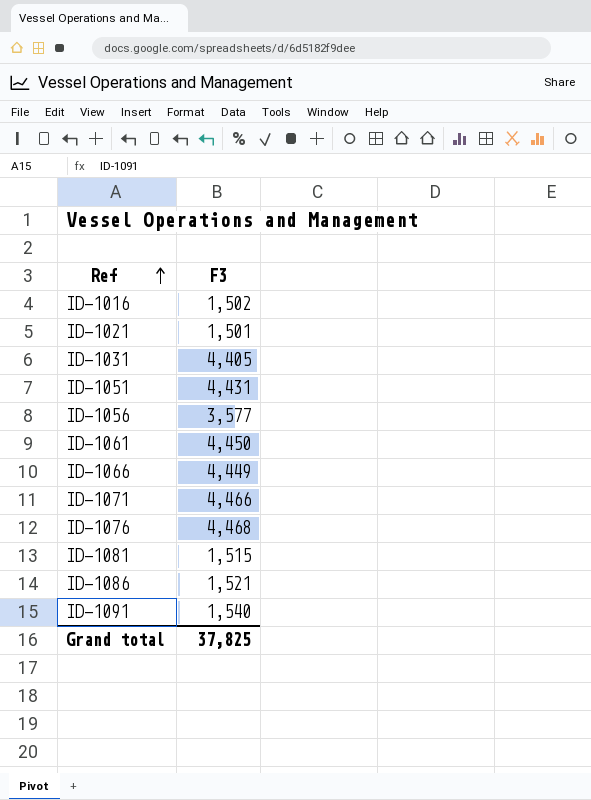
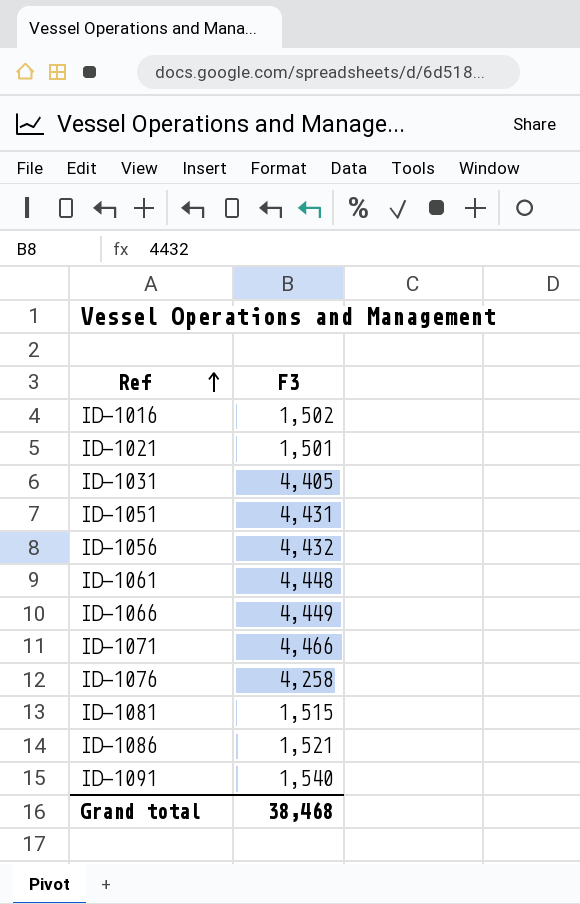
ID-1056 | F3: 3,577 -> 4,432
ID-1061 | F3: 4,450 -> 4,448
ID-1076 | F3: 4,468 -> 4,258
Grand total | F3: 37,825 -> 38,468

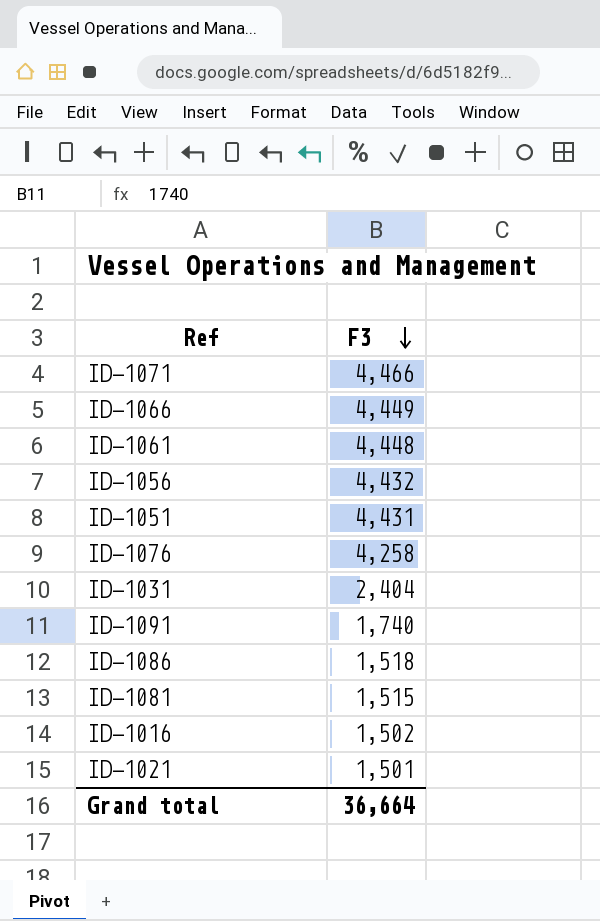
row order: Ref ascending -> F3 descending
ID-1031 | F3: 4,405 -> 2,404
ID-1091 | F3: 1,540 -> 1,740
ID-1086 | F3: 1,521 -> 1,518
Grand total | F3: 38,468 -> 36,664

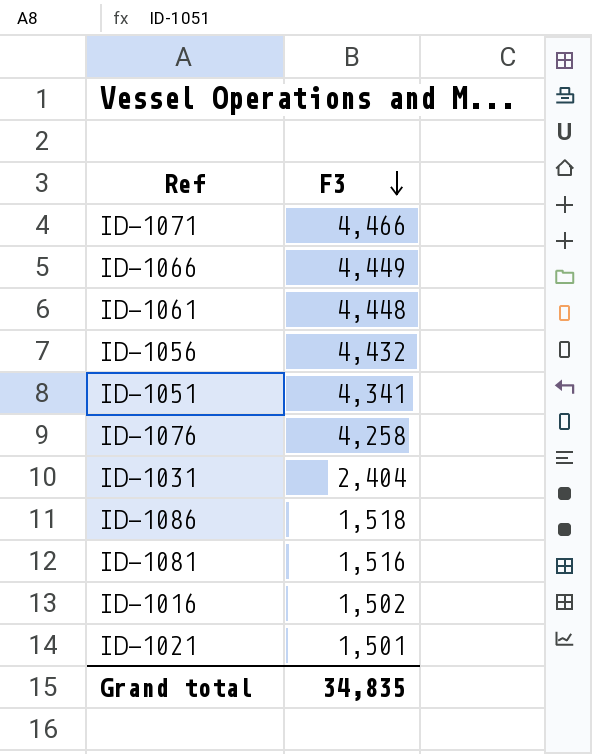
row ID-1091: 1,740 -> none
ID-1051 | F3: 4,431 -> 4,341
ID-1081 | F3: 1,515 -> 1,516
Grand total | F3: 36,664 -> 34,835

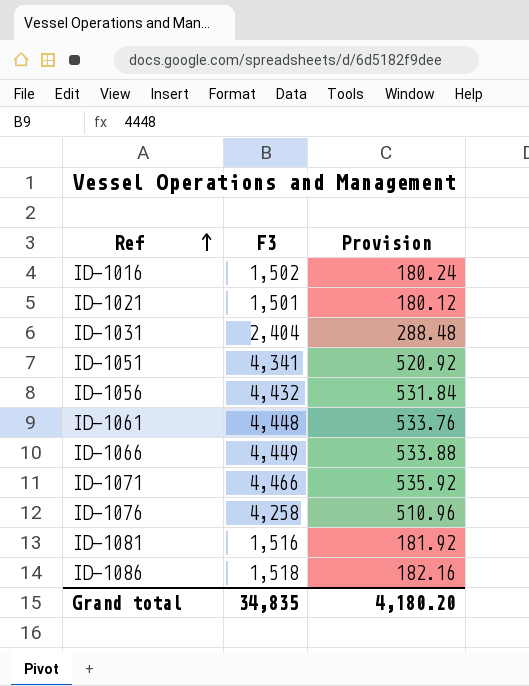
row order: F3 descending -> Ref ascending
column Provision | formula: none -> [F3] * 0.12

